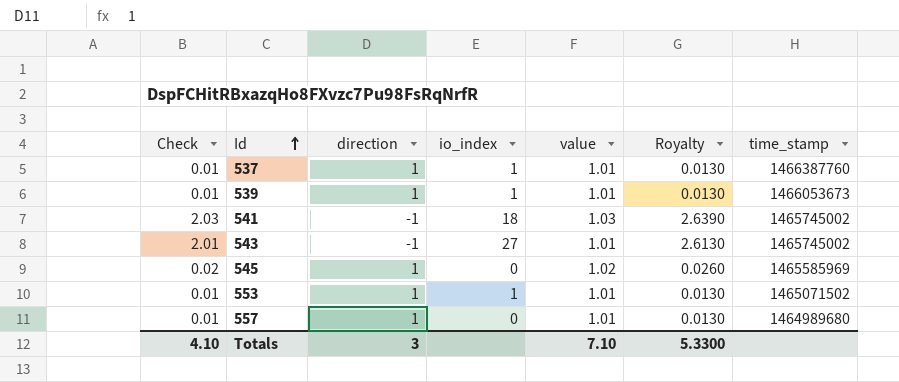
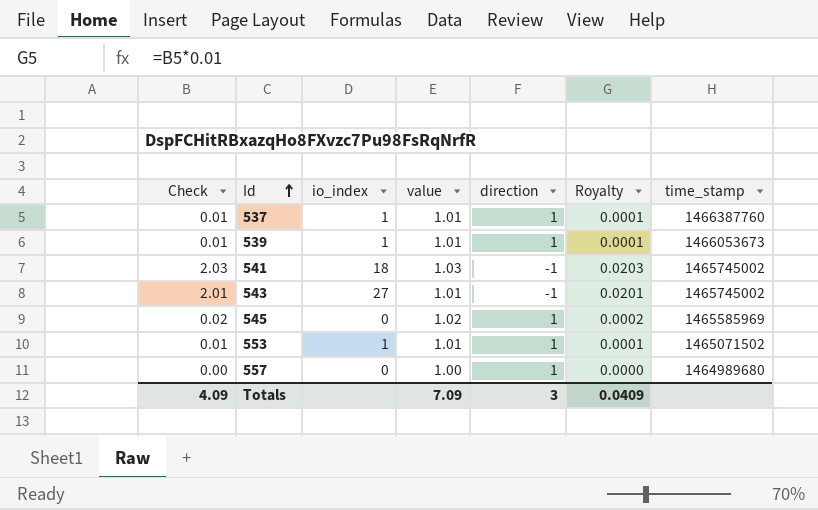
column direction | position: 3 -> 5
column Royalty | formula: [Check] * 1.3 -> [Check] * 0.01
557 | Check: 0.01 -> 0.00
557 | value: 1.01 -> 1.00
Totals | Check: 4.10 -> 4.09
Totals | value: 7.10 -> 7.09
Totals | Royalty: 5.3300 -> 0.0409

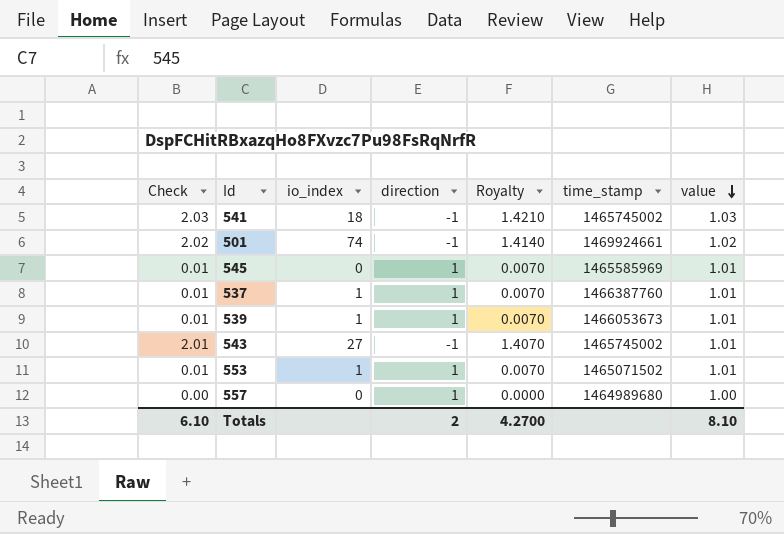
row order: Id ascending -> value descending
column Royalty | formula: [Check] * 0.01 -> [Check] * 0.7
column value | position: 4 -> 7
row 501: none -> 2.02 | 74 | -1 | 1.4140 | 1469924661 | 1.02
545 | Check: 0.02 -> 0.01
545 | value: 1.02 -> 1.01
Totals | Check: 4.09 -> 6.10
Totals | direction: 3 -> 2
Totals | Royalty: 0.0409 -> 4.2700
Totals | value: 7.09 -> 8.10

